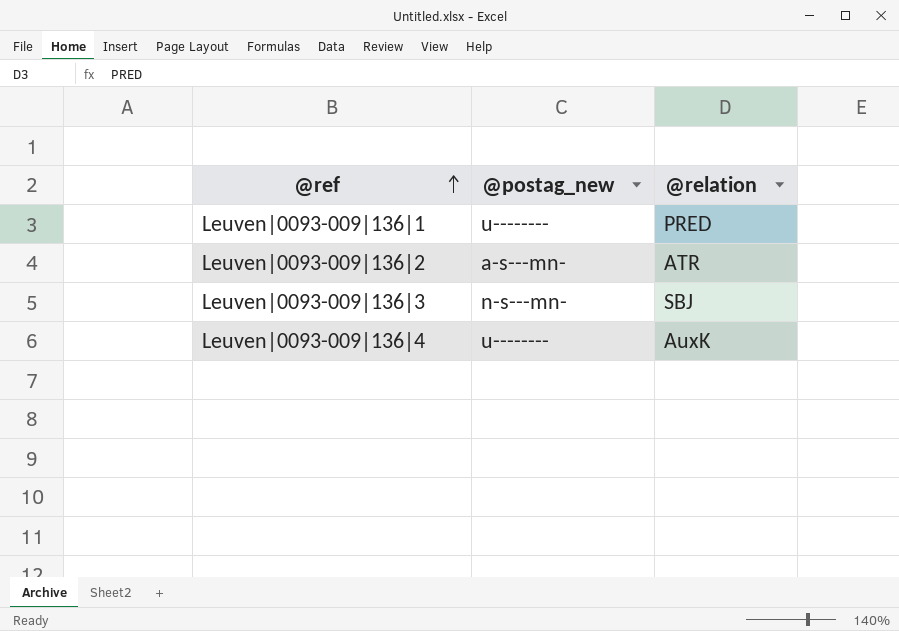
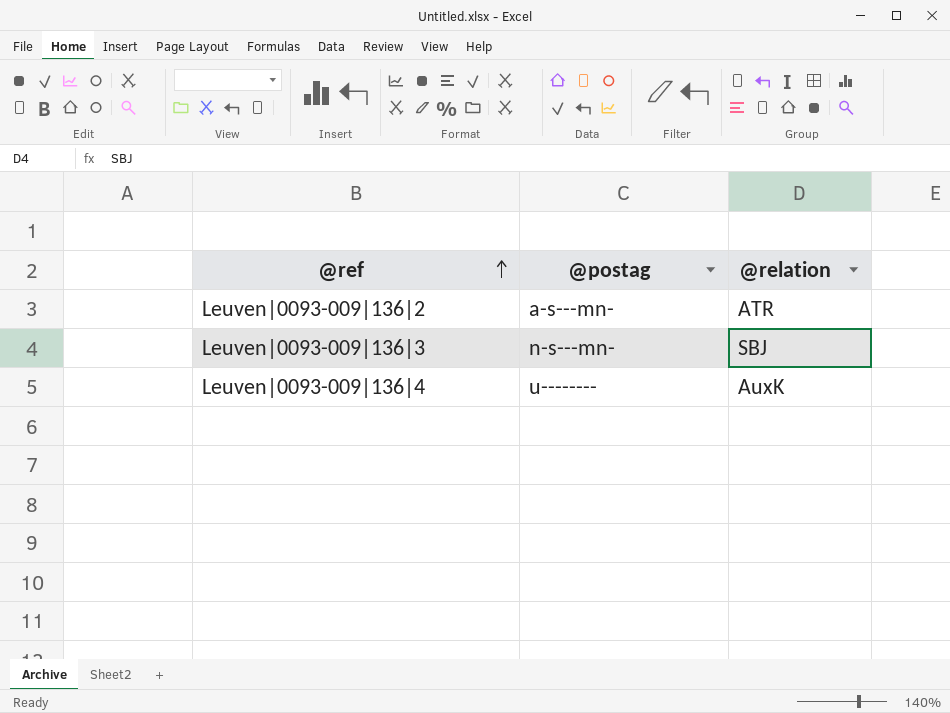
column name: @postag_new -> @postag
row Leuven|0093-009|136|1: u-------- | PRED -> none

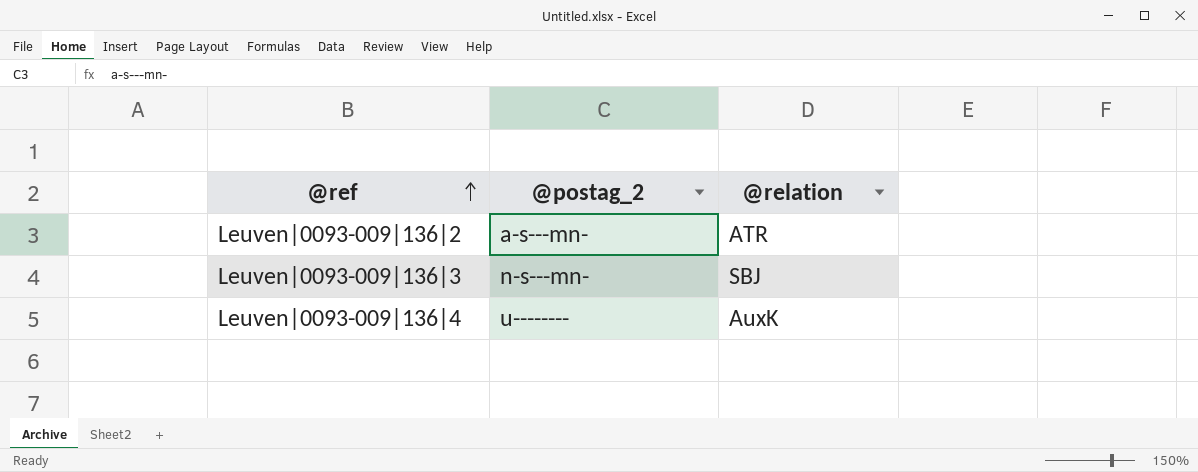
column name: @postag -> @postag_2

